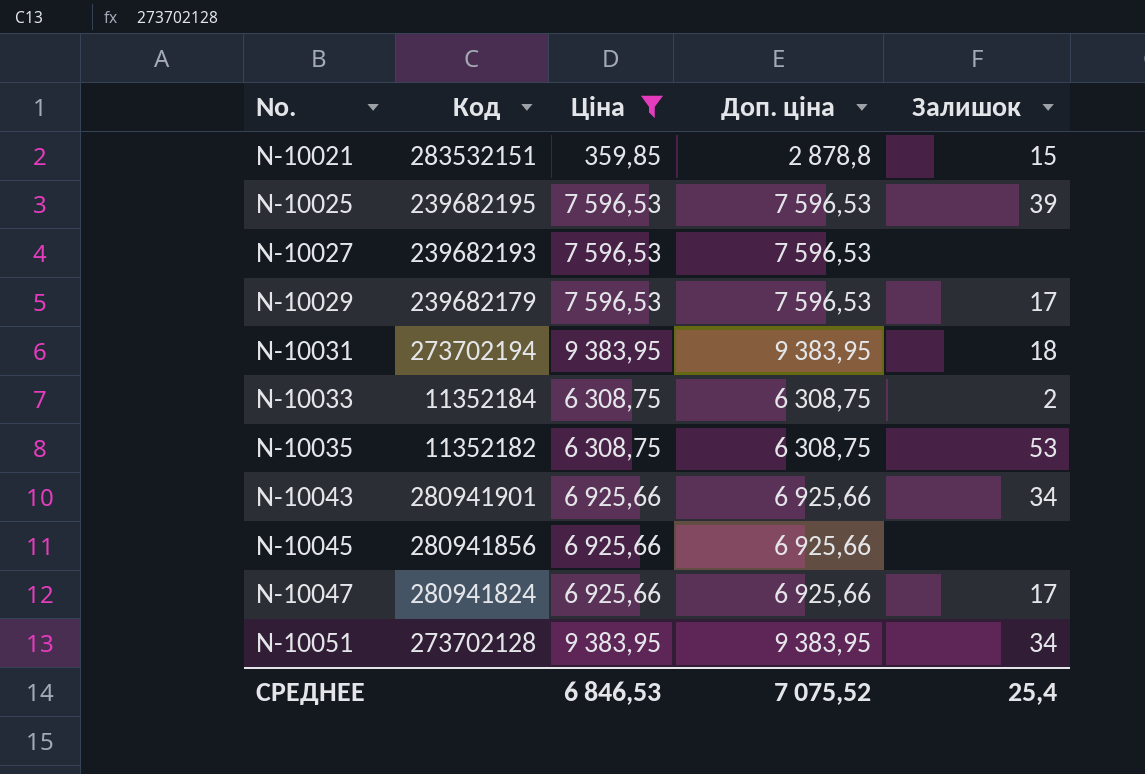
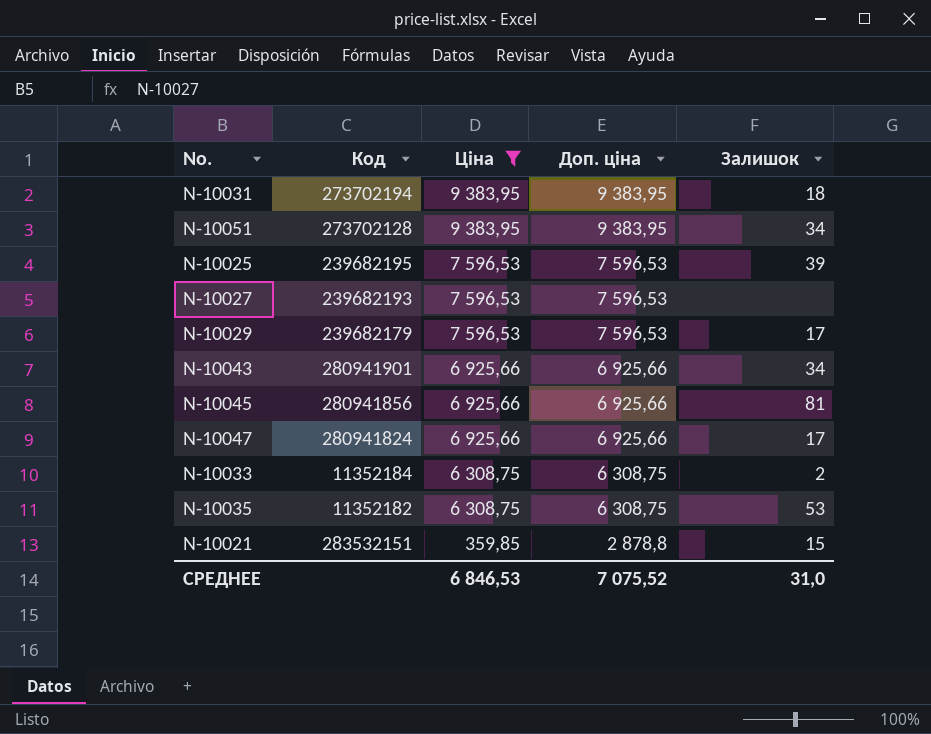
row order: No. ascending -> Ціна descending
N-10045 | Залишок: none -> 81
СРЕДНЕЕ | Залишок: 25,4 -> 31,0

